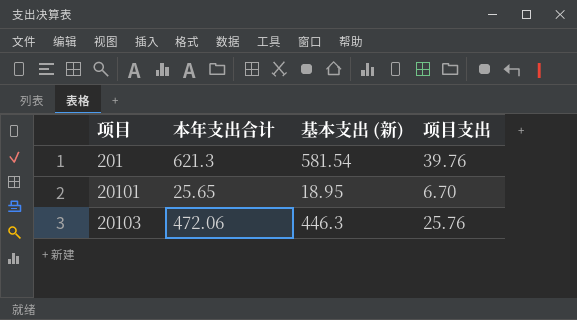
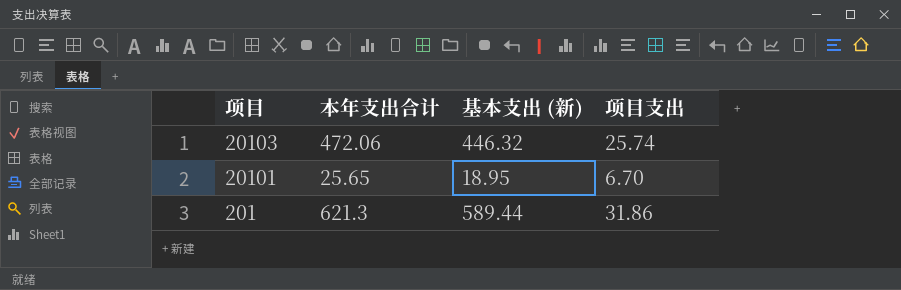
row order: 项目 ascending -> 项目 descending
20103 | 基本支出 (新): 446.3 -> 446.32
20103 | 项目支出: 25.76 -> 25.74
201 | 基本支出 (新): 581.54 -> 589.44
201 | 项目支出: 39.76 -> 31.86

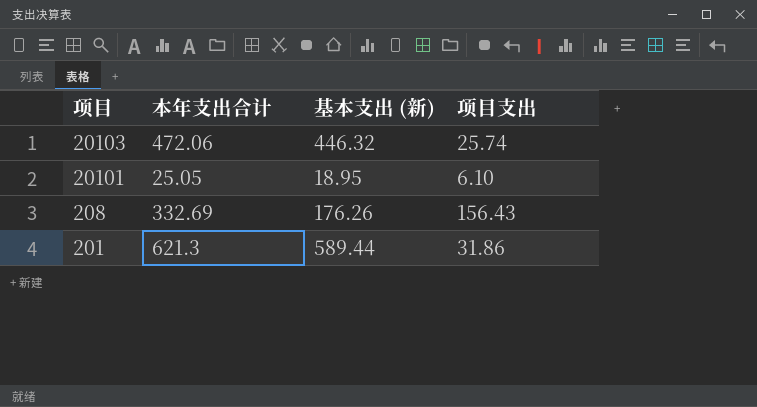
20101 | 本年支出合计: 25.65 -> 25.05
20101 | 项目支出: 6.70 -> 6.10
row 208: none -> 332.69 | 176.26 | 156.43

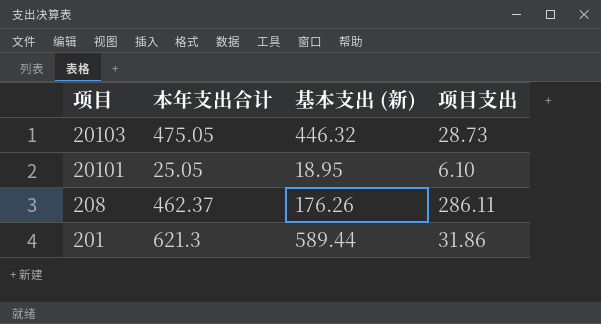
20103 | 本年支出合计: 472.06 -> 475.05
20103 | 项目支出: 25.74 -> 28.73
208 | 本年支出合计: 332.69 -> 462.37
208 | 项目支出: 156.43 -> 286.11

